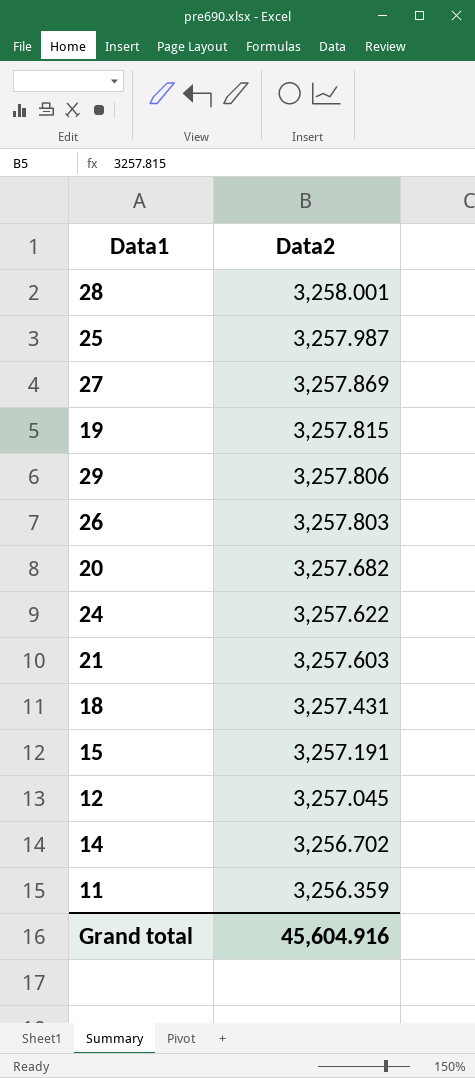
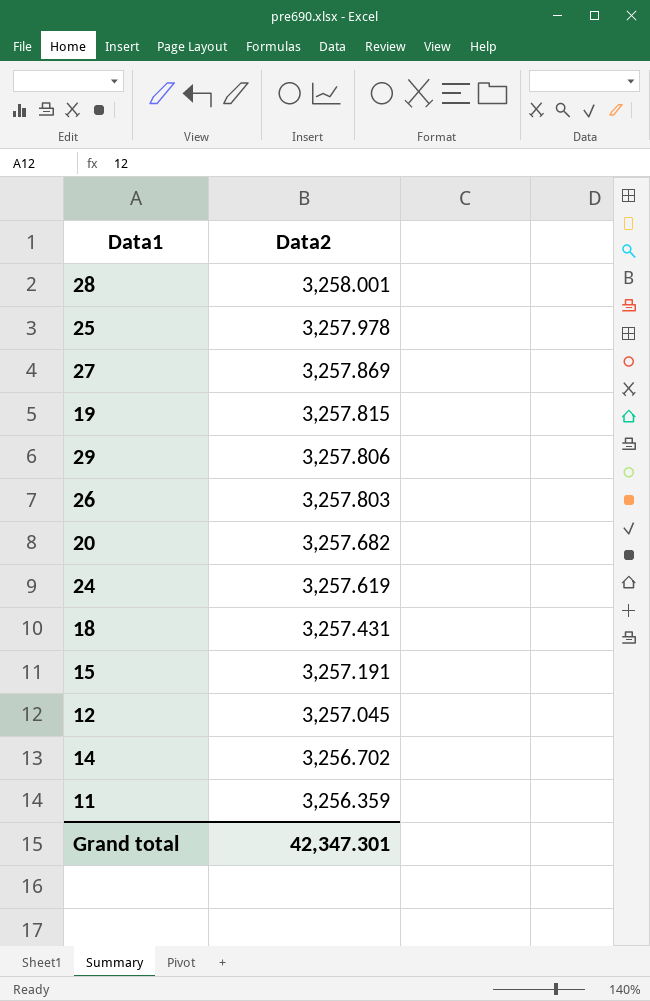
row 21: 3,257.603 -> none
25 | Data2: 3,257.987 -> 3,257.978
24 | Data2: 3,257.622 -> 3,257.619
Grand total | Data2: 45,604.916 -> 42,347.301

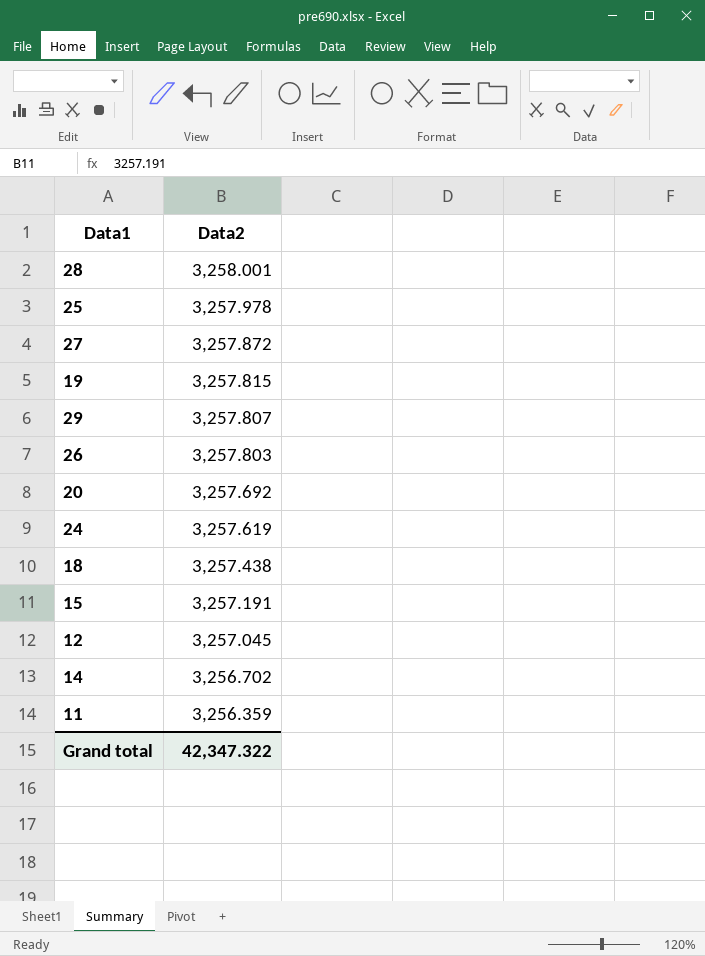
27 | Data2: 3,257.869 -> 3,257.872
29 | Data2: 3,257.806 -> 3,257.807
20 | Data2: 3,257.682 -> 3,257.692
18 | Data2: 3,257.431 -> 3,257.438
Grand total | Data2: 42,347.301 -> 42,347.322

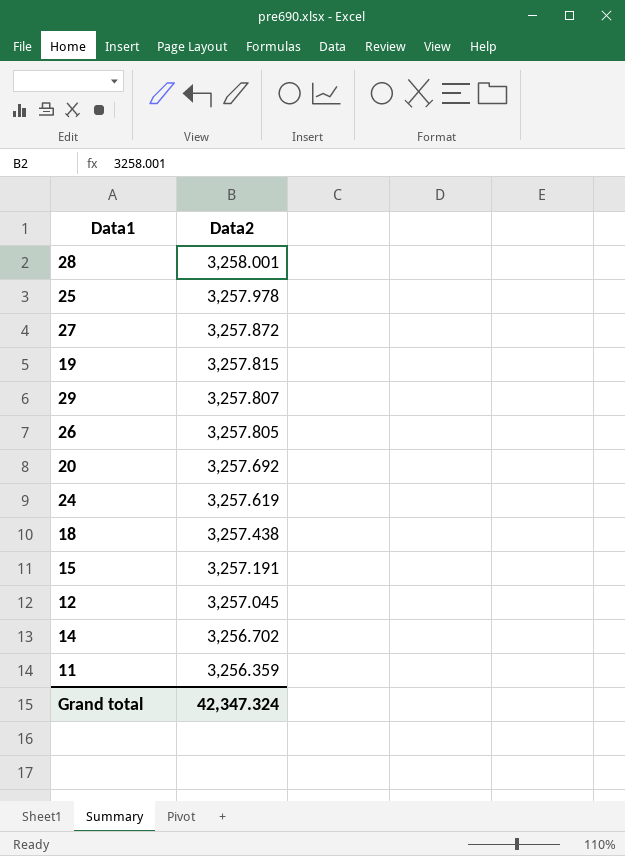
26 | Data2: 3,257.803 -> 3,257.805
Grand total | Data2: 42,347.322 -> 42,347.324

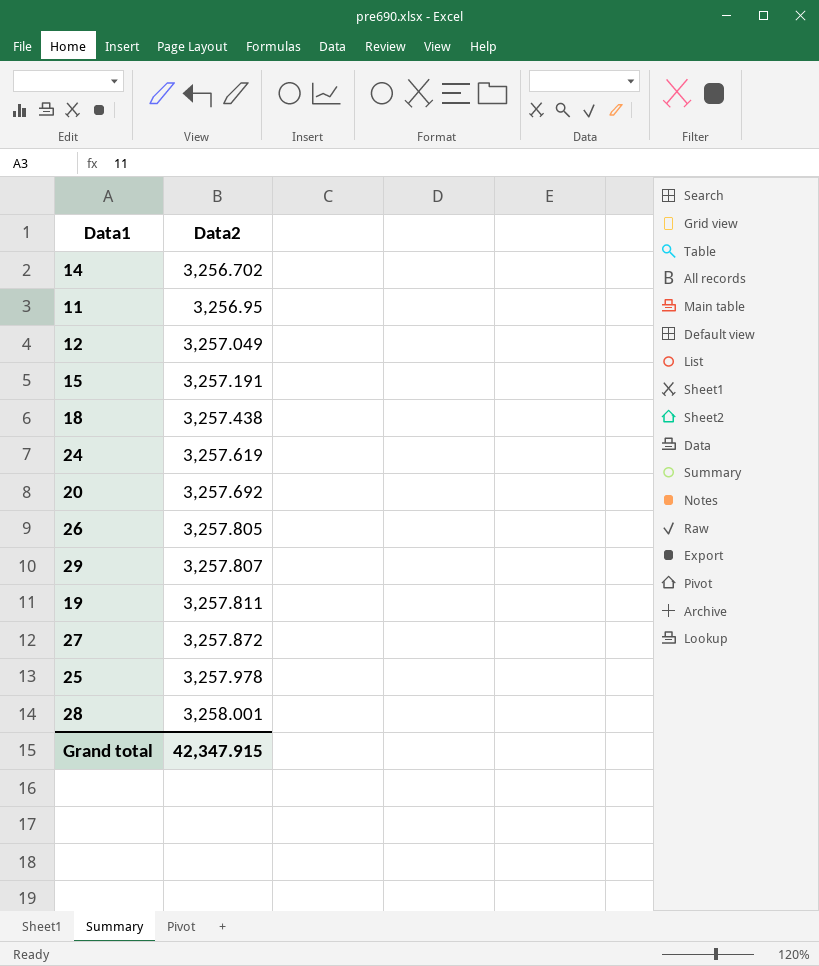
row order: Data2 descending -> Data2 ascending
11 | Data2: 3,256.359 -> 3,256.95
12 | Data2: 3,257.045 -> 3,257.049
19 | Data2: 3,257.815 -> 3,257.811
Grand total | Data2: 42,347.324 -> 42,347.915

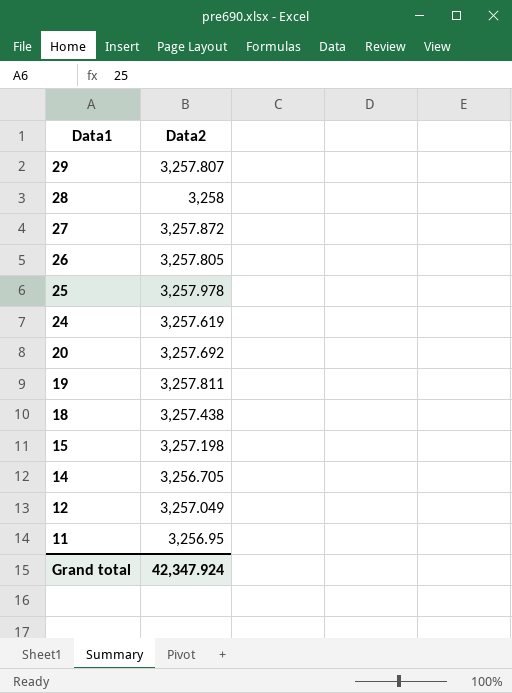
row order: Data2 ascending -> Data1 descending
28 | Data2: 3,258.001 -> 3,258
15 | Data2: 3,257.191 -> 3,257.198
14 | Data2: 3,256.702 -> 3,256.705
Grand total | Data2: 42,347.915 -> 42,347.924

